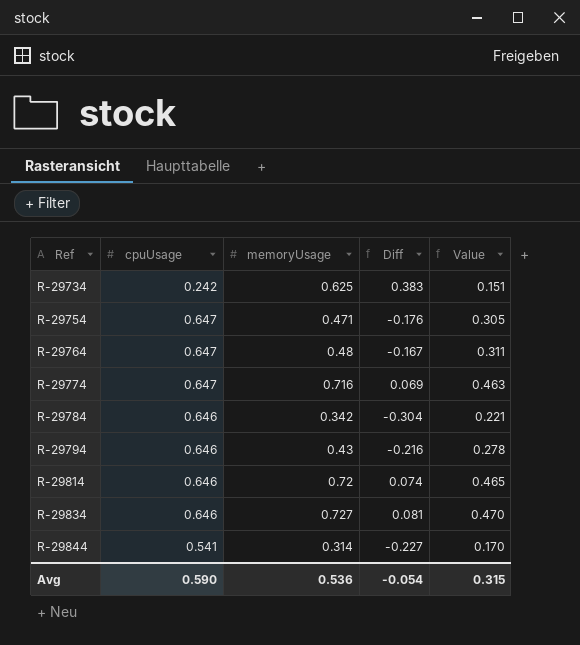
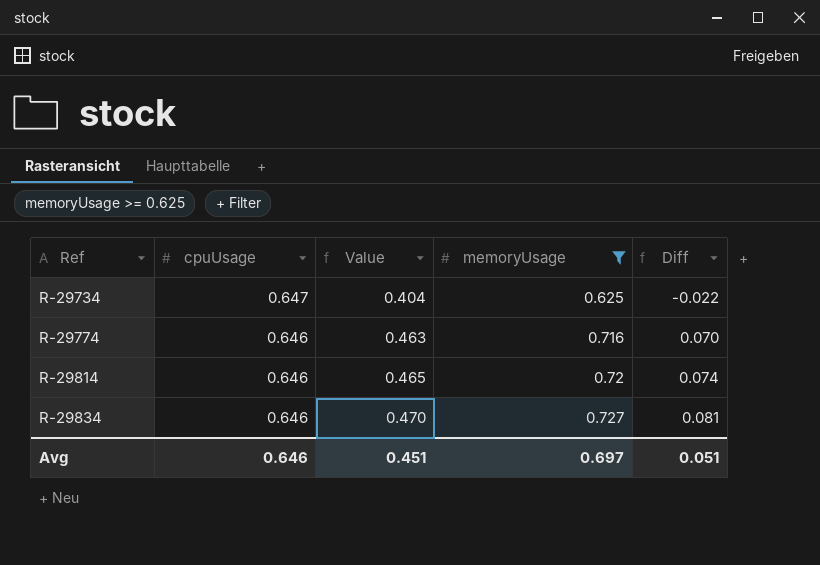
filter: none -> memoryUsage >= 0.625
column Value | position: 5 -> 3
R-29734 | cpuUsage: 0.242 -> 0.647
R-29734 | Value: 0.151 -> 0.404
R-29734 | Diff: 0.383 -> -0.022
R-29774 | cpuUsage: 0.647 -> 0.646
R-29774 | Diff: 0.069 -> 0.070
Avg | cpuUsage: 0.590 -> 0.646
Avg | Value: 0.315 -> 0.451
Avg | memoryUsage: 0.536 -> 0.697
Avg | Diff: -0.054 -> 0.051

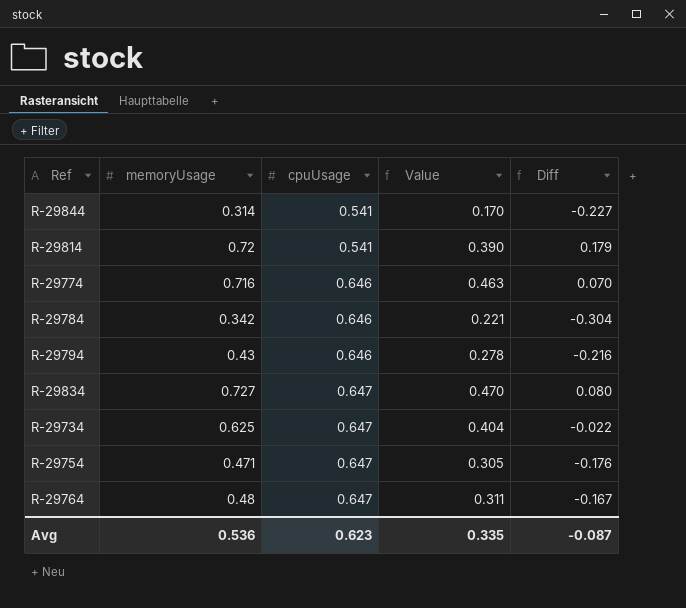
filter: memoryUsage >= 0.625 -> none
row order: Ref ascending -> cpuUsage ascending
column memoryUsage | position: 4 -> 2
R-29814 | cpuUsage: 0.646 -> 0.541
R-29814 | Value: 0.465 -> 0.390
R-29814 | Diff: 0.074 -> 0.179
R-29834 | cpuUsage: 0.646 -> 0.647
R-29834 | Diff: 0.081 -> 0.080
Avg | memoryUsage: 0.697 -> 0.536
Avg | cpuUsage: 0.646 -> 0.623
Avg | Value: 0.451 -> 0.335
Avg | Diff: 0.051 -> -0.087

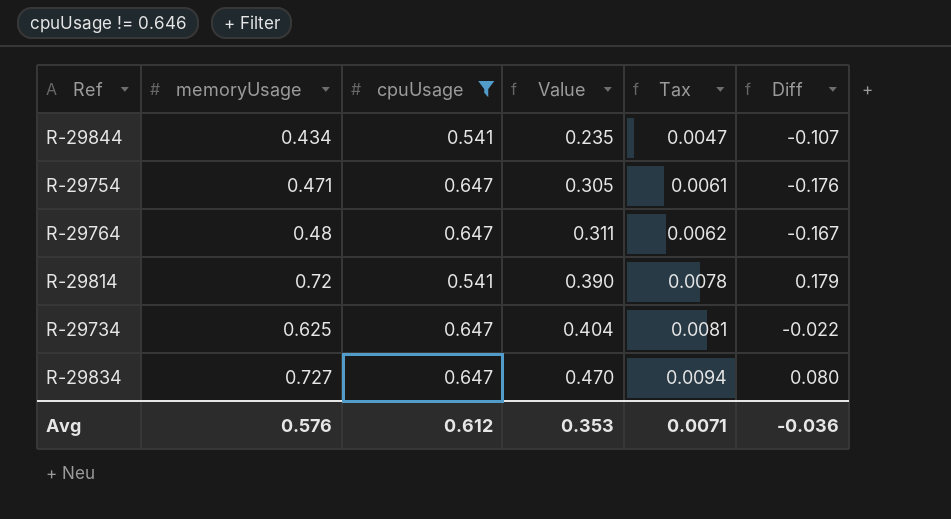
filter: none -> cpuUsage != 0.646
row order: cpuUsage ascending -> Value ascending
column Tax | formula: none -> [Value] * 0.02
R-29844 | memoryUsage: 0.314 -> 0.434
R-29844 | Value: 0.170 -> 0.235
R-29844 | Diff: -0.227 -> -0.107
Avg | memoryUsage: 0.536 -> 0.576
Avg | cpuUsage: 0.623 -> 0.612
Avg | Value: 0.335 -> 0.353
Avg | Diff: -0.087 -> -0.036

